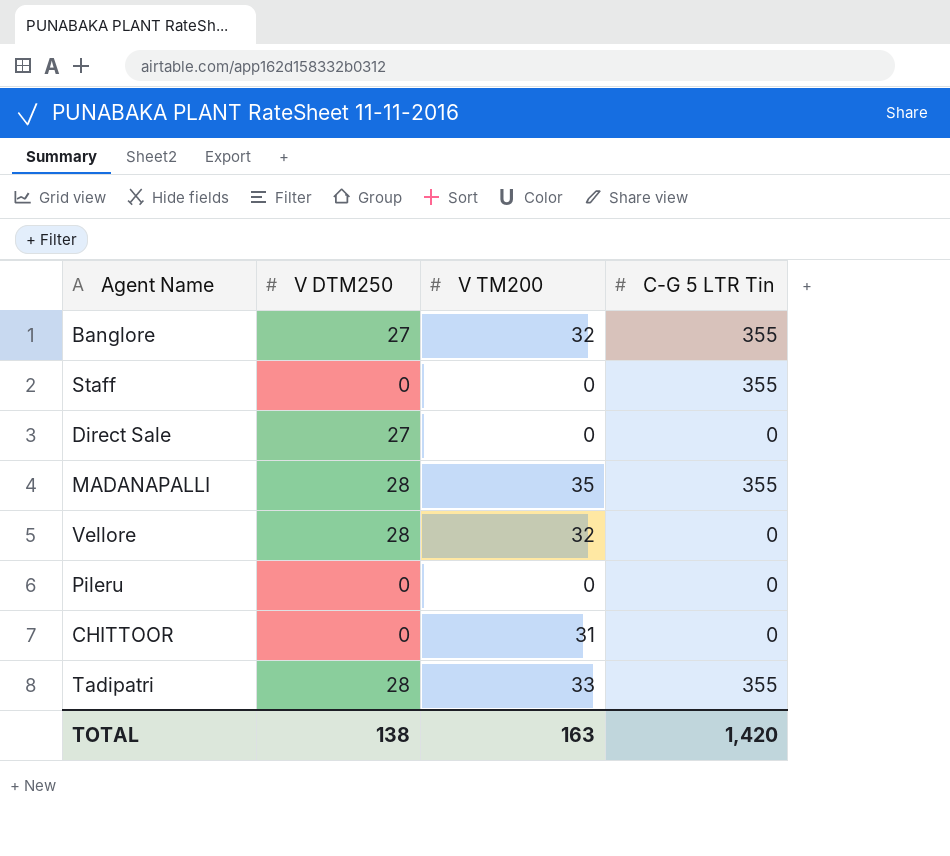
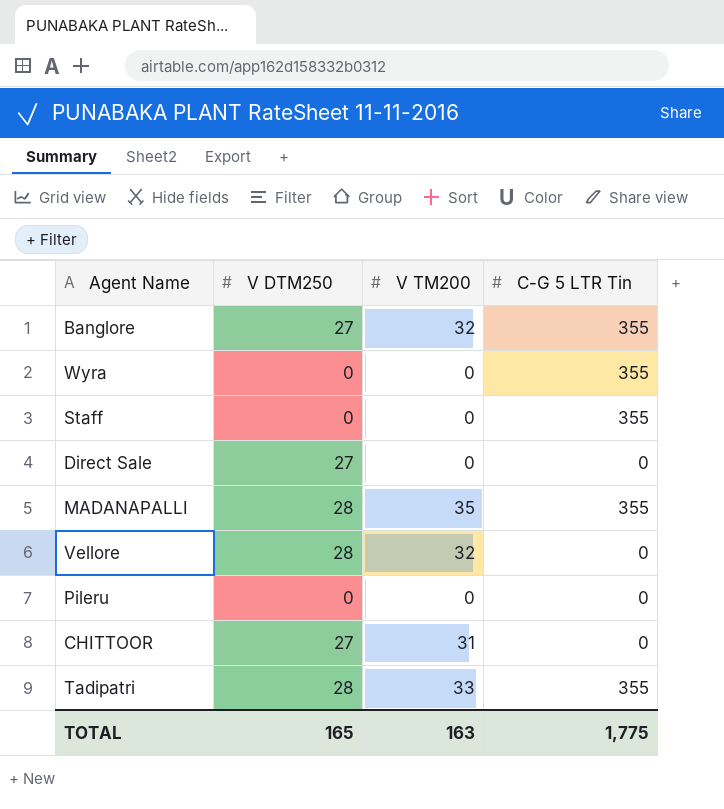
row Wyra: none -> 0 | 0 | 355
CHITTOOR | V DTM250: 0 -> 27
TOTAL | V DTM250: 138 -> 165
TOTAL | C-G 5 LTR Tin: 1,420 -> 1,775

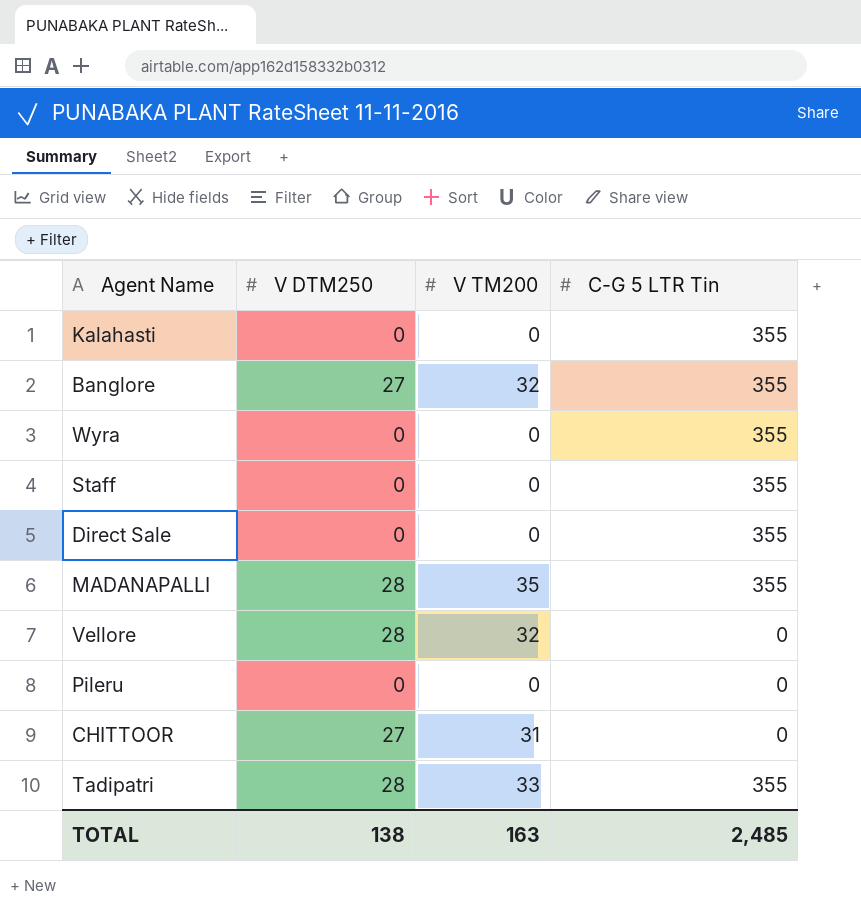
row Kalahasti: none -> 0 | 0 | 355
Direct Sale | V DTM250: 27 -> 0
Direct Sale | C-G 5 LTR Tin: 0 -> 355
TOTAL | V DTM250: 165 -> 138
TOTAL | C-G 5 LTR Tin: 1,775 -> 2,485

